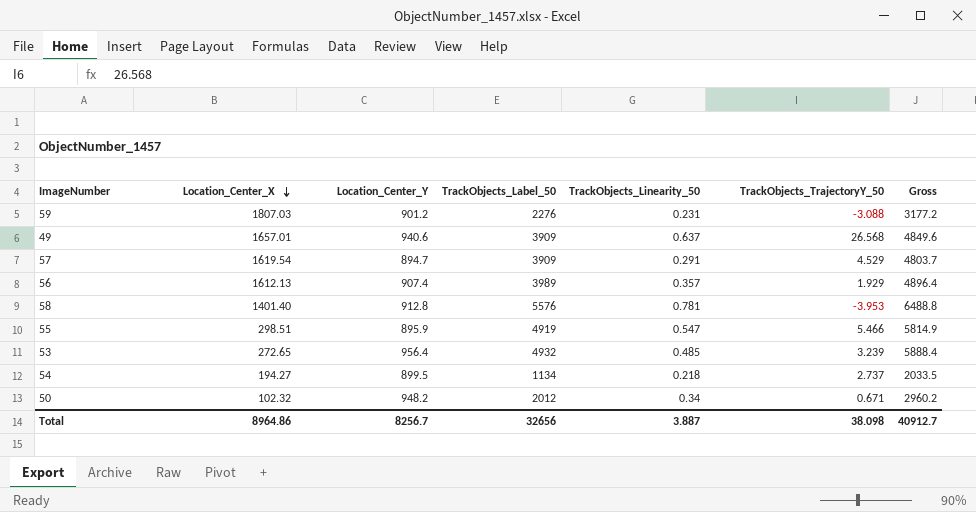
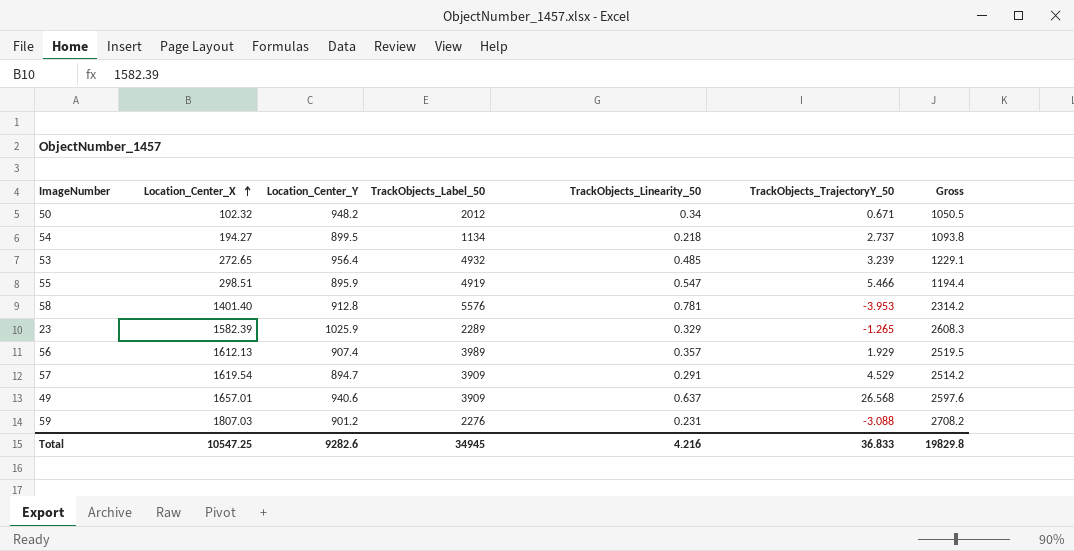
row order: Location_Center_X descending -> Location_Center_X ascending
column Gross | formula: [Location_Center_Y] + [TrackObjects_Label_50] -> [Location_Center_X] + [Location_Center_Y]
row 23: none -> 1582.39 | 1025.9 | 2289 | 0.329 | -1.265 | 2608.3
Total | Location_Center_X: 8964.86 -> 10547.25
Total | Location_Center_Y: 8256.7 -> 9282.6
Total | TrackObjects_Label_50: 32656 -> 34945
Total | TrackObjects_Linearity_50: 3.887 -> 4.216
Total | TrackObjects_TrajectoryY_50: 38.098 -> 36.833
Total | Gross: 40912.7 -> 19829.8

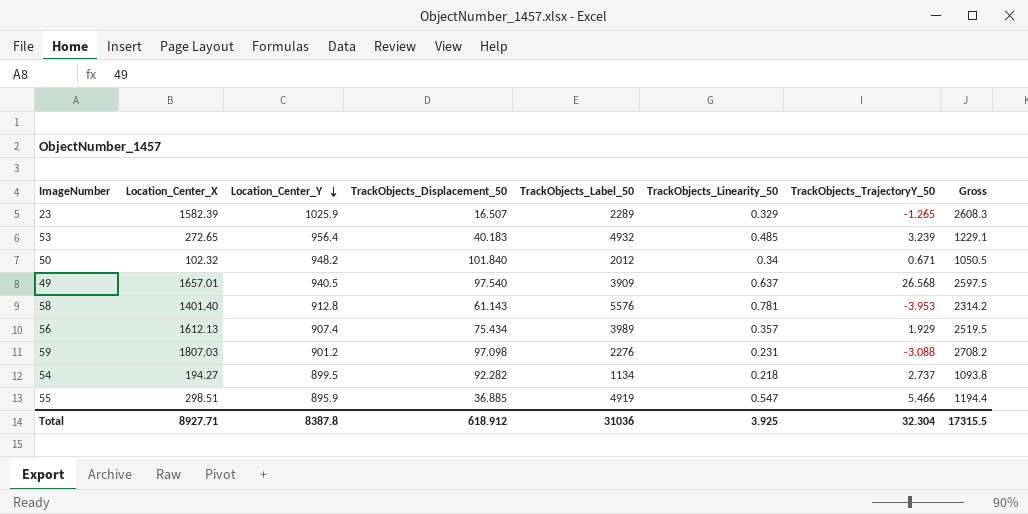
row order: Location_Center_X ascending -> Location_Center_Y descending
column TrackObjects_Displacement_50 | position: none -> 4
row 57: 1619.54 | 894.7 | 3909 | 0.291 | 4.529 | 2514.2 -> none
49 | Location_Center_Y: 940.6 -> 940.5
49 | Gross: 2597.6 -> 2597.5
Total | Location_Center_X: 10547.25 -> 8927.71
Total | Location_Center_Y: 9282.6 -> 8387.8
Total | TrackObjects_Label_50: 34945 -> 31036
Total | TrackObjects_Linearity_50: 4.216 -> 3.925
Total | TrackObjects_TrajectoryY_50: 36.833 -> 32.304
Total | Gross: 19829.8 -> 17315.5

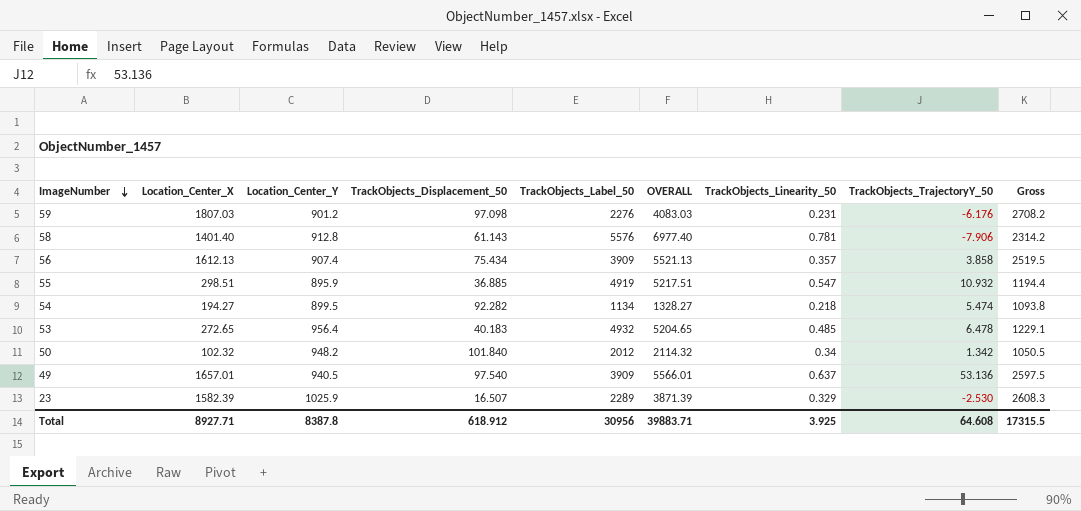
row order: Location_Center_Y descending -> ImageNumber descending
column OVERALL | formula: none -> [Location_Center_X] + [TrackObjects_Label_50]
59 | TrackObjects_TrajectoryY_50: -3.088 -> -6.176
58 | TrackObjects_TrajectoryY_50: -3.953 -> -7.906
56 | TrackObjects_Label_50: 3989 -> 3909
56 | TrackObjects_TrajectoryY_50: 1.929 -> 3.858
55 | TrackObjects_TrajectoryY_50: 5.466 -> 10.932
54 | TrackObjects_TrajectoryY_50: 2.737 -> 5.474
53 | TrackObjects_TrajectoryY_50: 3.239 -> 6.478
50 | TrackObjects_TrajectoryY_50: 0.671 -> 1.342
49 | TrackObjects_TrajectoryY_50: 26.568 -> 53.136
23 | TrackObjects_TrajectoryY_50: -1.265 -> -2.530
Total | TrackObjects_Label_50: 31036 -> 30956
Total | TrackObjects_TrajectoryY_50: 32.304 -> 64.608

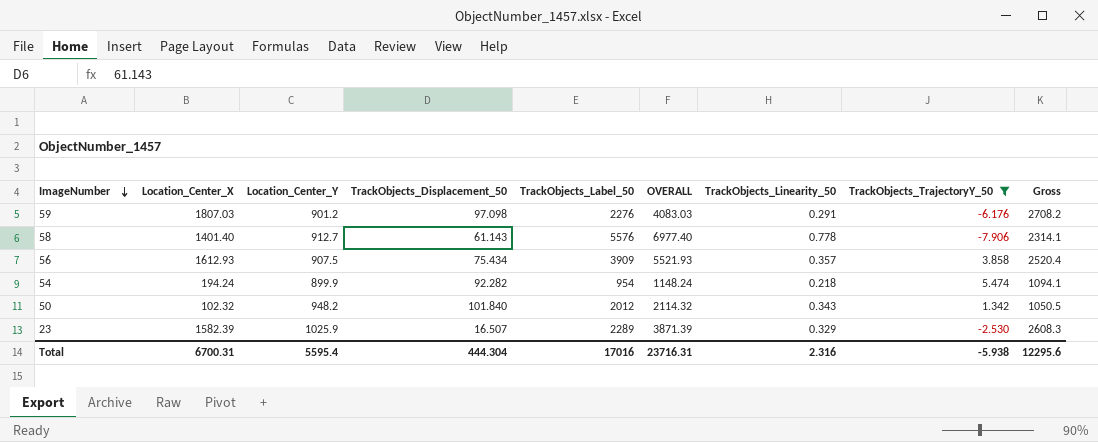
filter: none -> TrackObjects_TrajectoryY_50 <= 5.474
59 | TrackObjects_Linearity_50: 0.231 -> 0.291
58 | Location_Center_Y: 912.8 -> 912.7
58 | TrackObjects_Linearity_50: 0.781 -> 0.778
58 | Gross: 2314.2 -> 2314.1
56 | Location_Center_X: 1612.13 -> 1612.93
56 | Location_Center_Y: 907.4 -> 907.5
56 | OVERALL: 5521.13 -> 5521.93
56 | Gross: 2519.5 -> 2520.4
54 | Location_Center_X: 194.27 -> 194.24
54 | Location_Center_Y: 899.5 -> 899.9
54 | TrackObjects_Label_50: 1134 -> 954
54 | OVERALL: 1328.27 -> 1148.24
54 | Gross: 1093.8 -> 1094.1
50 | TrackObjects_Linearity_50: 0.34 -> 0.343
Total | Location_Center_X: 8927.71 -> 6700.31
Total | Location_Center_Y: 8387.8 -> 5595.4
Total | TrackObjects_Displacement_50: 618.912 -> 444.304
Total | TrackObjects_Label_50: 30956 -> 17016
Total | OVERALL: 39883.71 -> 23716.31
Total | TrackObjects_Linearity_50: 3.925 -> 2.316
Total | TrackObjects_TrajectoryY_50: 64.608 -> -5.938
Total | Gross: 17315.5 -> 12295.6

